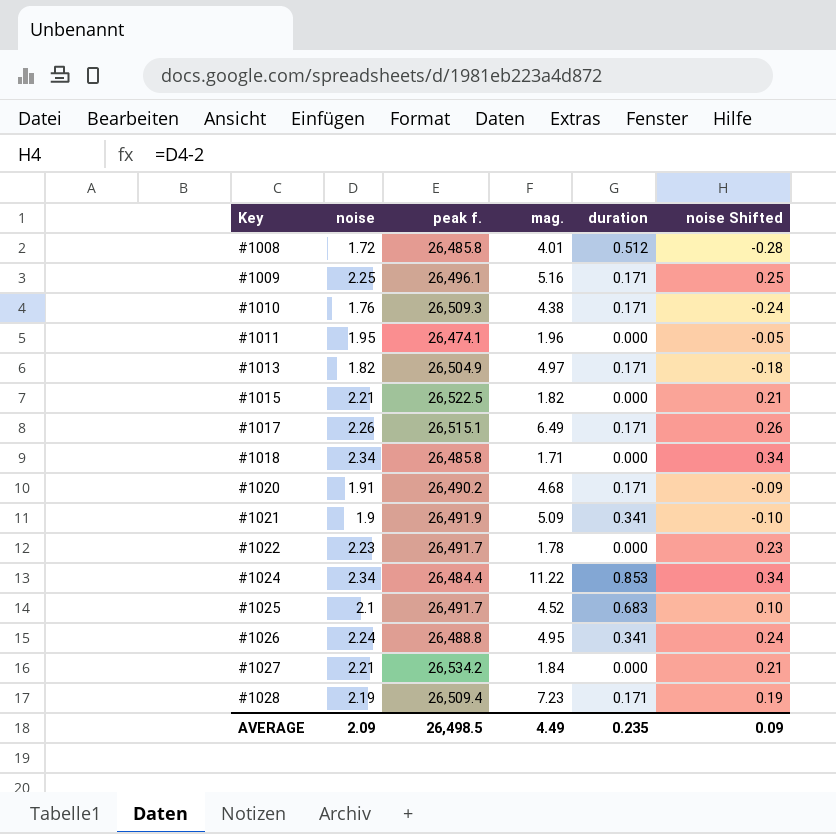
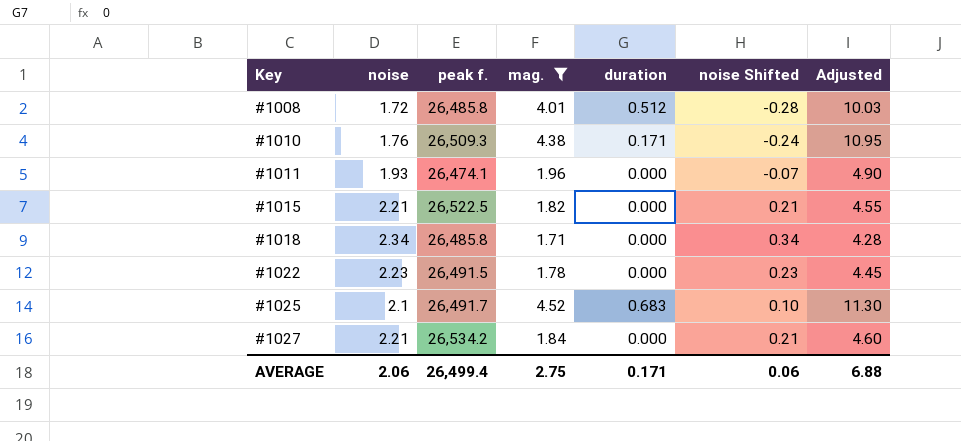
filter: none -> mag. <= 4.52
column Adjusted | formula: none -> [mag.] * 2.5
#1011 | noise: 1.95 -> 1.93
#1011 | noise Shifted: -0.05 -> -0.07
#1022 | peak f.: 26,491.7 -> 26,491.5
AVERAGE | noise: 2.09 -> 2.06
AVERAGE | peak f.: 26,498.5 -> 26,499.4
AVERAGE | mag.: 4.49 -> 2.75
AVERAGE | duration: 0.235 -> 0.171
AVERAGE | noise Shifted: 0.09 -> 0.06

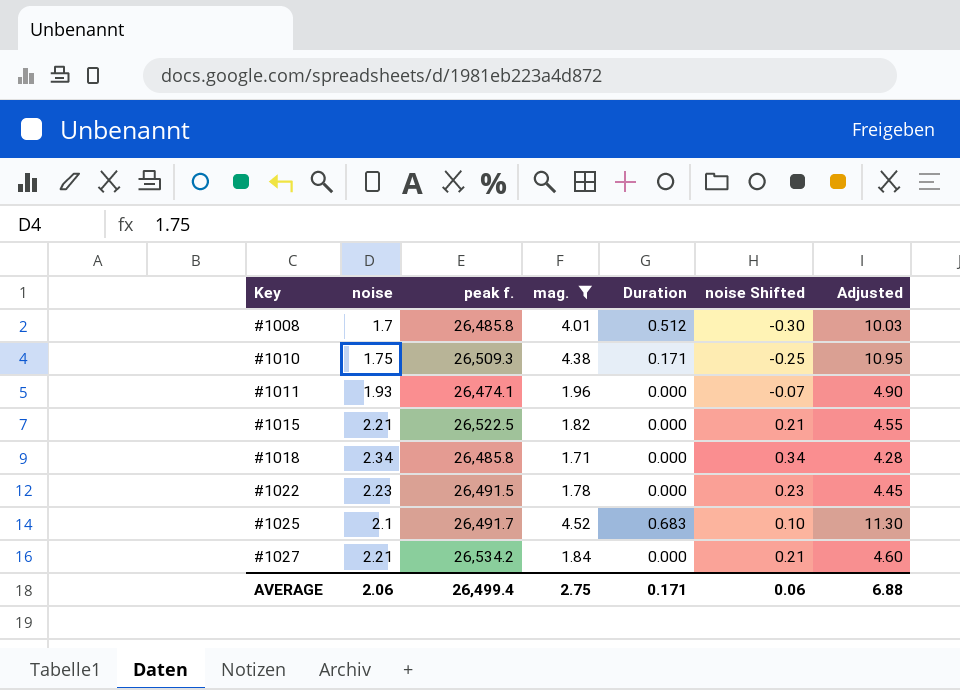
column name: duration -> Duration
#1008 | noise: 1.72 -> 1.7
#1008 | noise Shifted: -0.28 -> -0.30
#1010 | noise: 1.76 -> 1.75
#1010 | noise Shifted: -0.24 -> -0.25

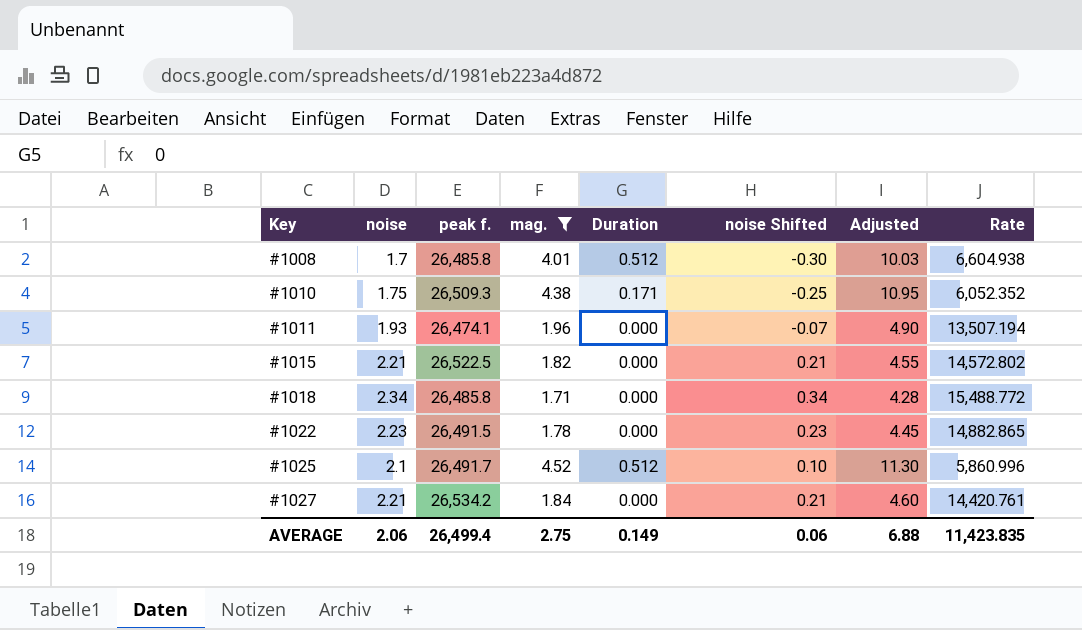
column Rate | formula: none -> [peak f.] / [mag.]
#1025 | Duration: 0.683 -> 0.512
AVERAGE | Duration: 0.171 -> 0.149

